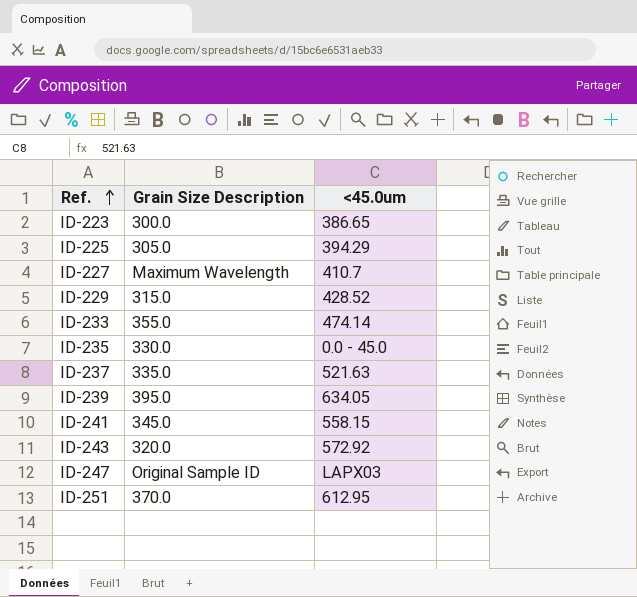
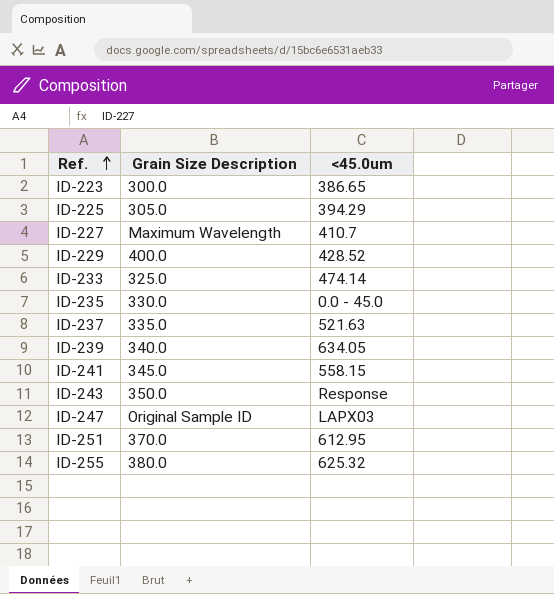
ID-229 | Grain Size Description: 315.0 -> 400.0
ID-233 | Grain Size Description: 355.0 -> 325.0
ID-239 | Grain Size Description: 395.0 -> 340.0
ID-243 | Grain Size Description: 320.0 -> 350.0
ID-243 | <45.0um: 572.92 -> Response
row ID-255: none -> 380.0 | 625.32

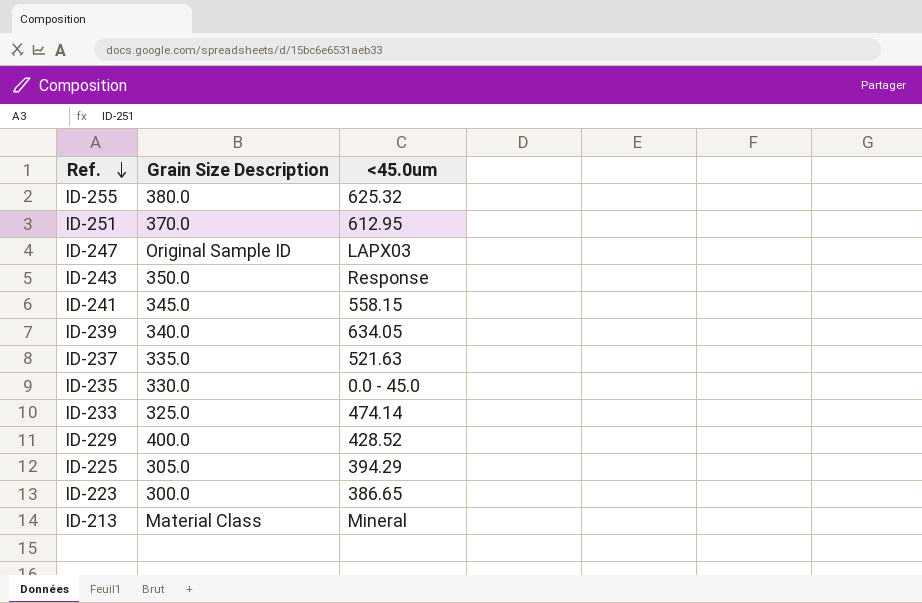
row order: Ref. ascending -> Ref. descending
row ID-227: Maximum Wavelength | 410.7 -> none
row ID-213: none -> Material Class | Mineral

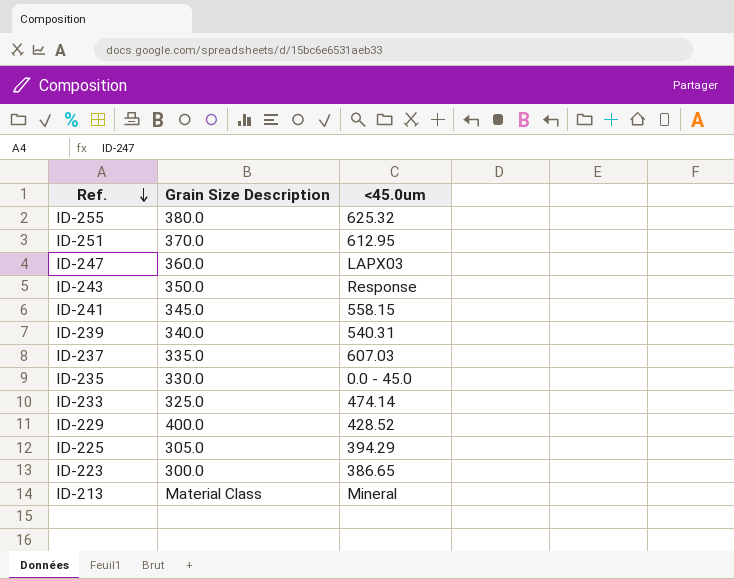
ID-247 | Grain Size Description: Original Sample ID -> 360.0
ID-239 | <45.0um: 634.05 -> 540.31
ID-237 | <45.0um: 521.63 -> 607.03

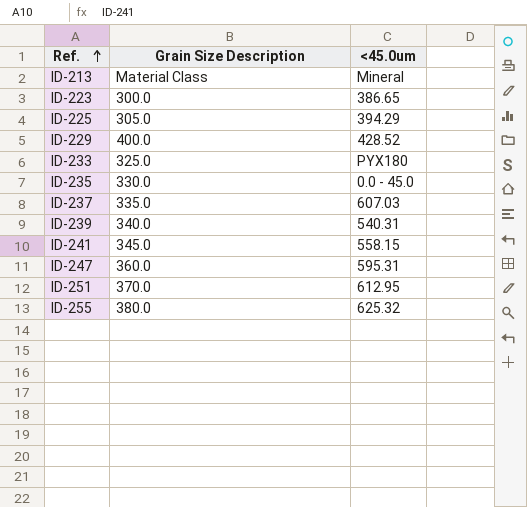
row order: Ref. descending -> Ref. ascending
row ID-243: 350.0 | Response -> none
ID-233 | <45.0um: 474.14 -> PYX180
ID-247 | <45.0um: LAPX03 -> 595.31

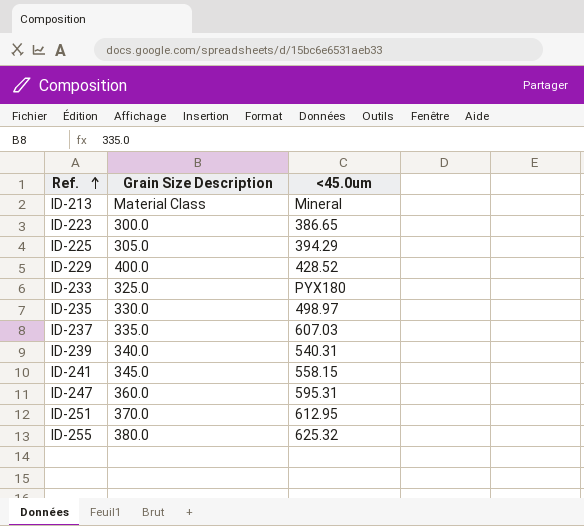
ID-235 | <45.0um: 0.0 - 45.0 -> 498.97

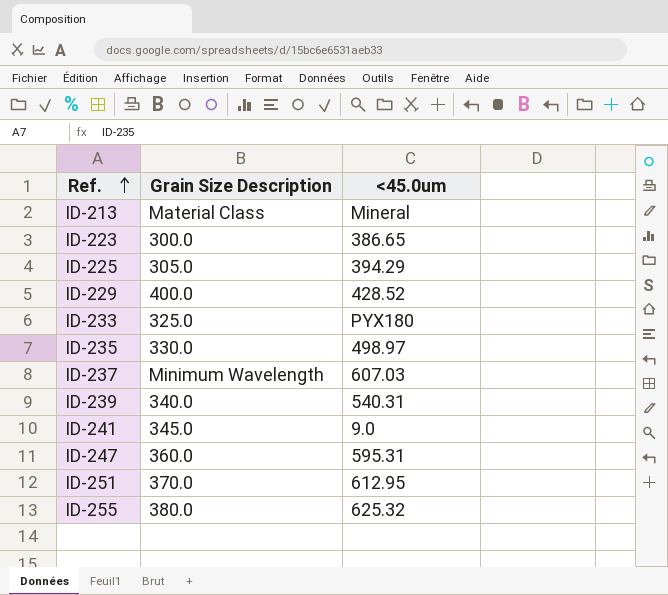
ID-237 | Grain Size Description: 335.0 -> Minimum Wavelength
ID-241 | <45.0um: 558.15 -> 9.0

